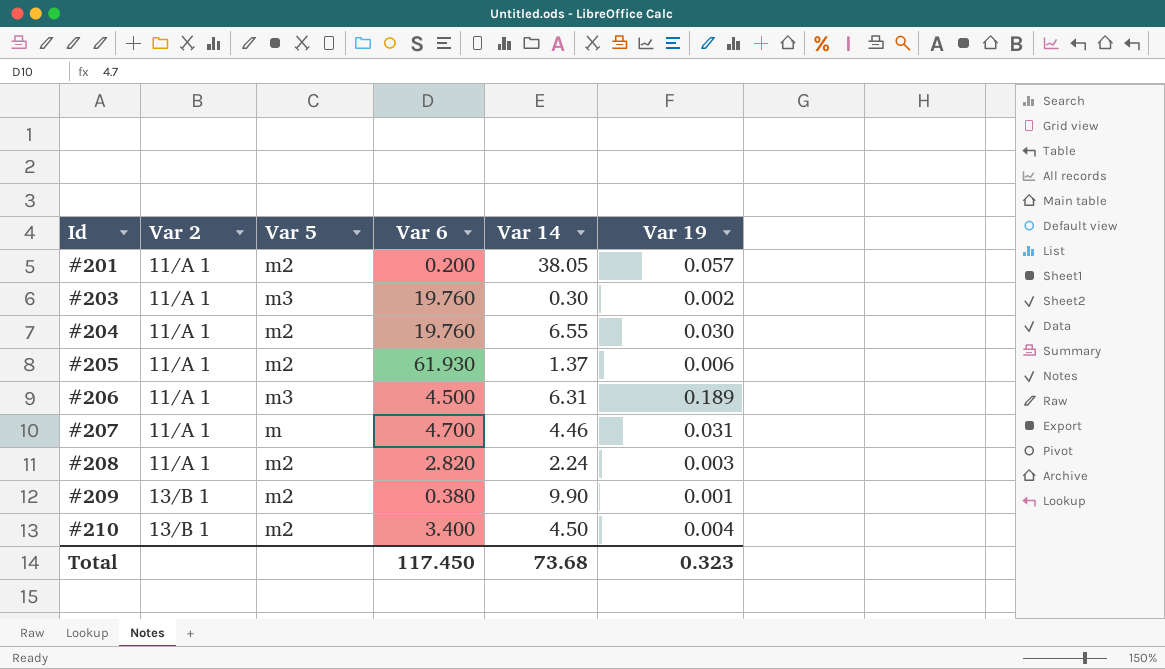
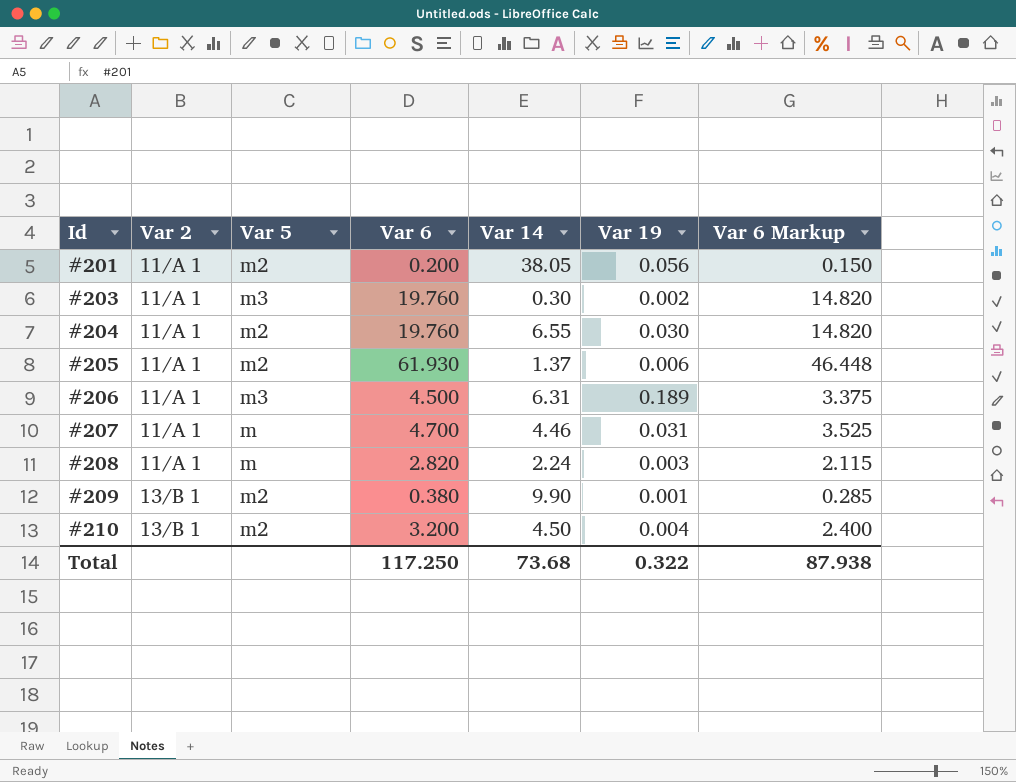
column Var 6 Markup | formula: none -> [Var 6] * 0.75
#201 | Var 19: 0.057 -> 0.056
#208 | Var 5: m2 -> m
#210 | Var 6: 3.400 -> 3.200
Total | Var 6: 117.450 -> 117.250
Total | Var 19: 0.323 -> 0.322

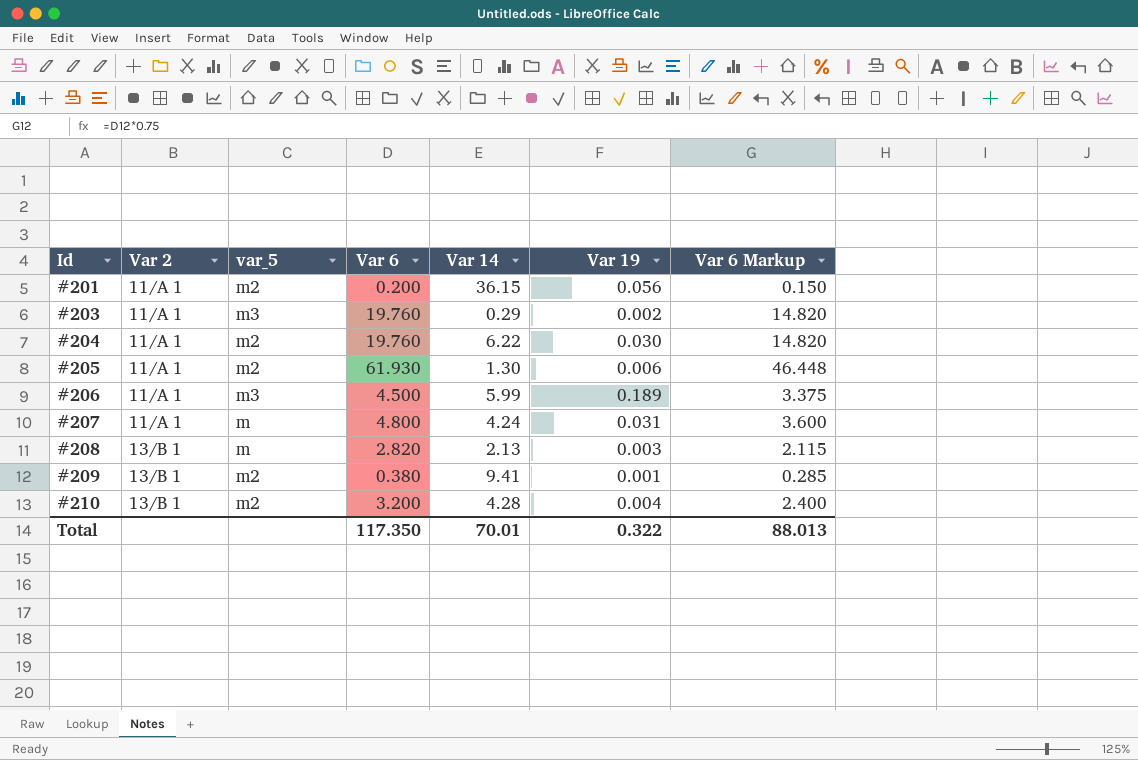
column name: Var 5 -> var_5
#201 | Var 14: 38.05 -> 36.15
#203 | Var 14: 0.30 -> 0.29
#204 | Var 14: 6.55 -> 6.22
#205 | Var 14: 1.37 -> 1.30
#206 | Var 14: 6.31 -> 5.99
#207 | Var 6: 4.700 -> 4.800
#207 | Var 14: 4.46 -> 4.24
#207 | Var 6 Markup: 3.525 -> 3.600
#208 | Var 2: 11/A 1 -> 13/B 1
#208 | Var 14: 2.24 -> 2.13
#209 | Var 14: 9.90 -> 9.41
#210 | Var 14: 4.50 -> 4.28
Total | Var 6: 117.250 -> 117.350
Total | Var 14: 73.68 -> 70.01
Total | Var 6 Markup: 87.938 -> 88.013

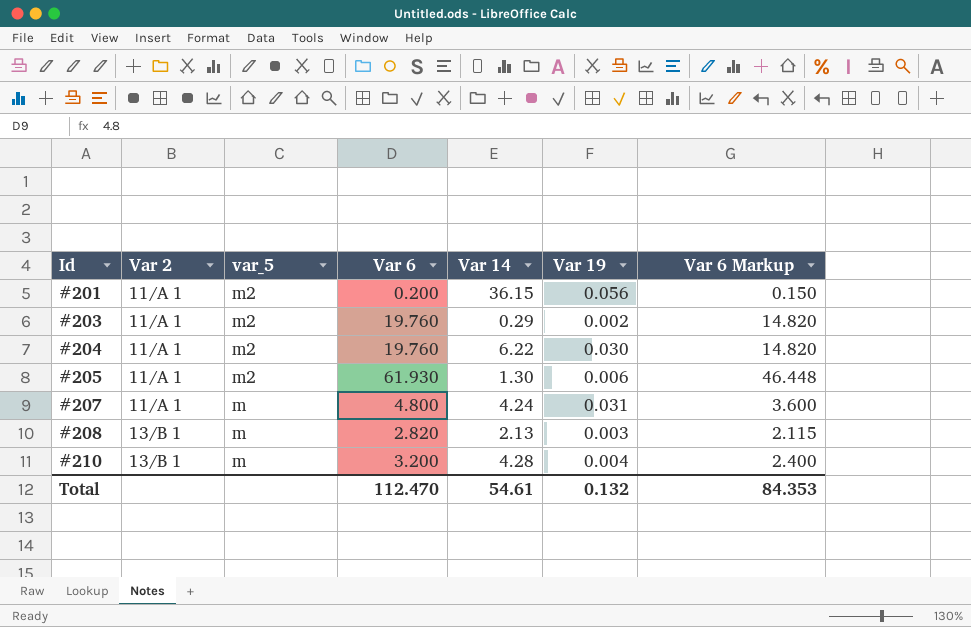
row #206: 11/A 1 | m3 | 4.500 | 5.99 | 0.189 | 3.375 -> none
row #209: 13/B 1 | m2 | 0.380 | 9.41 | 0.001 | 0.285 -> none
#203 | var_5: m3 -> m2
#210 | var_5: m2 -> m
Total | Var 6: 117.350 -> 112.470
Total | Var 14: 70.01 -> 54.61
Total | Var 19: 0.322 -> 0.132
Total | Var 6 Markup: 88.013 -> 84.353

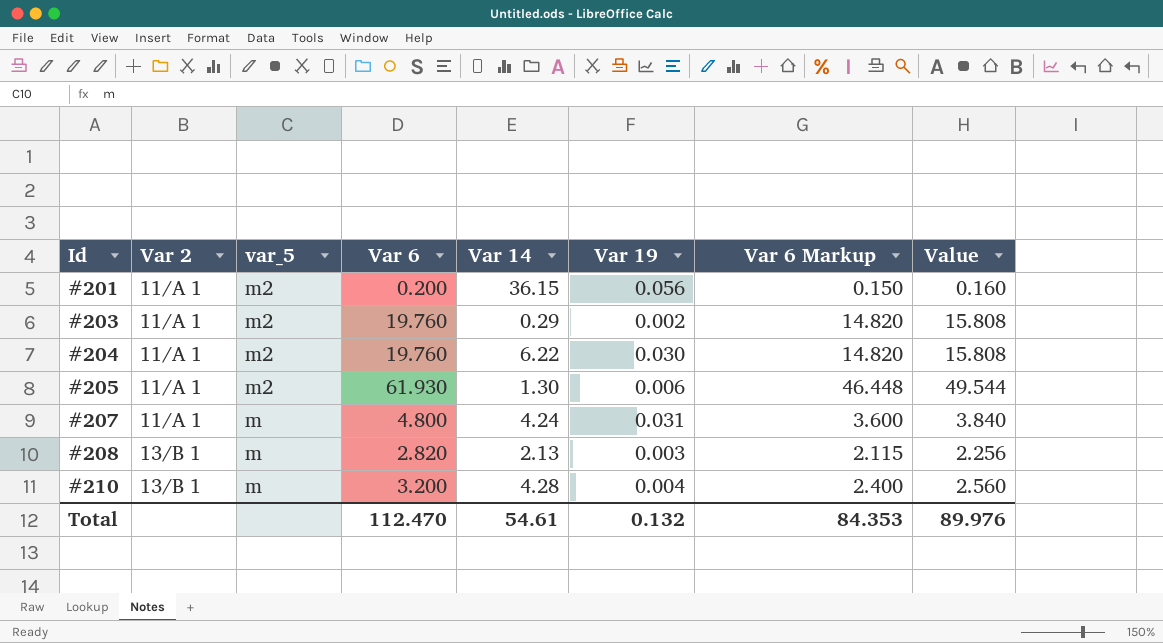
column Value | formula: none -> [Var 6] * 0.8

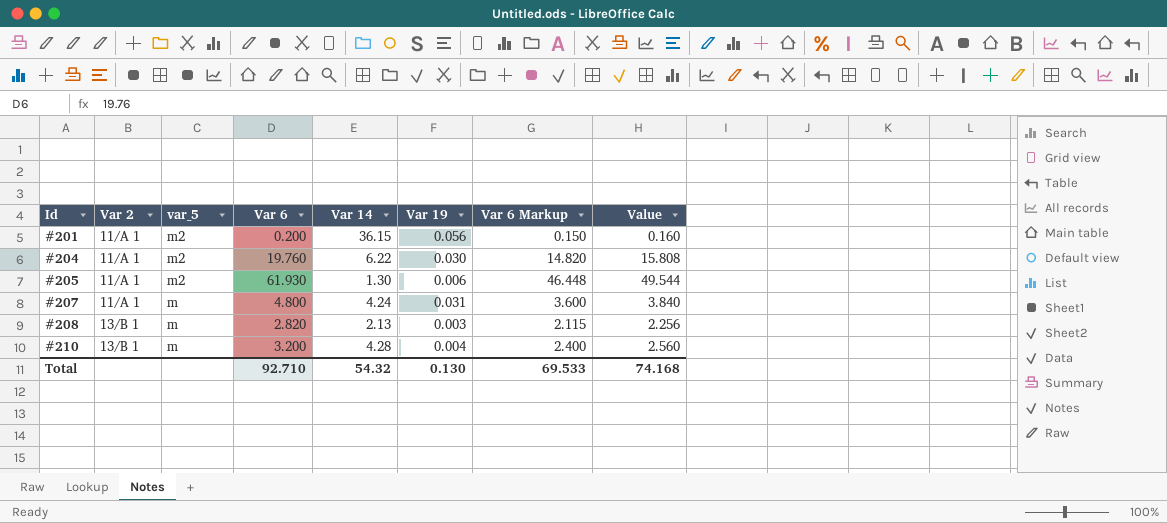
row #203: 11/A 1 | m2 | 19.760 | 0.29 | 0.002 | 14.820 | 15.808 -> none
Total | Var 6: 112.470 -> 92.710
Total | Var 14: 54.61 -> 54.32
Total | Var 19: 0.132 -> 0.130
Total | Var 6 Markup: 84.353 -> 69.533
Total | Value: 89.976 -> 74.168

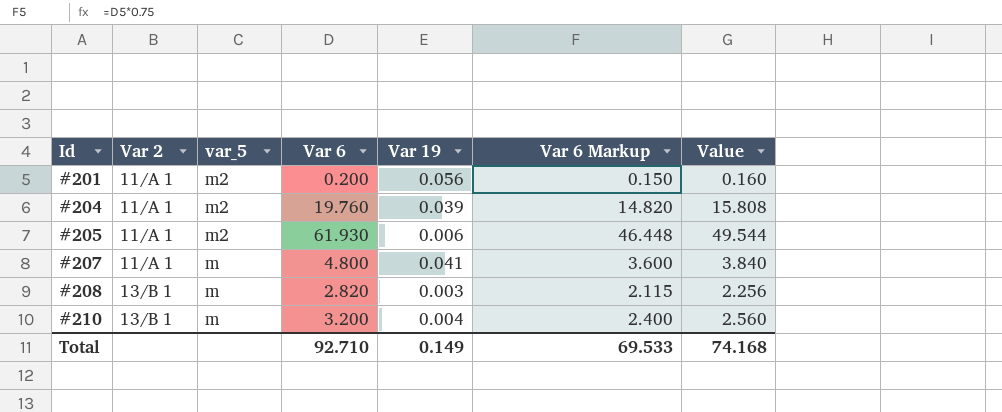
column Var 14 | position: 5 -> none
#204 | Var 19: 0.030 -> 0.039
#207 | Var 19: 0.031 -> 0.041
Total | Var 19: 0.130 -> 0.149

